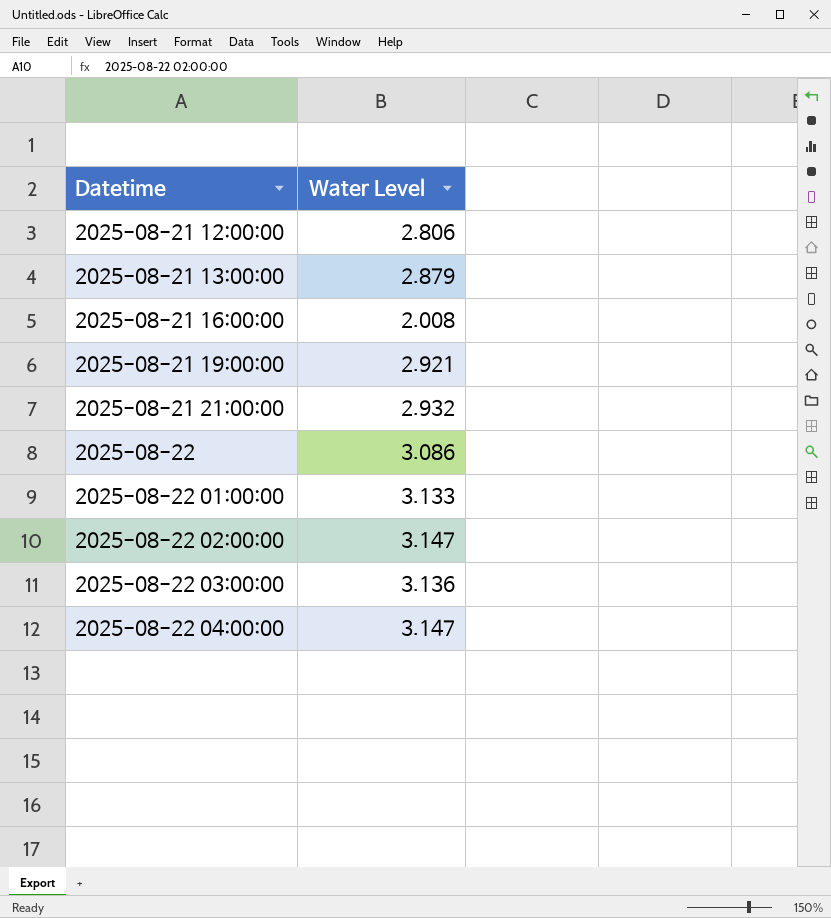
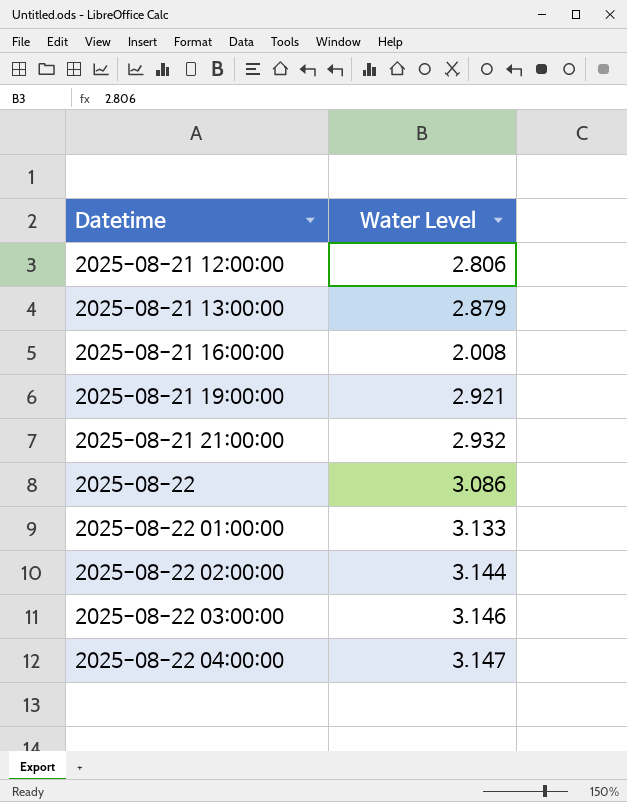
2025-08-22 02:00:00 | Water Level: 3.147 -> 3.144
2025-08-22 03:00:00 | Water Level: 3.136 -> 3.146

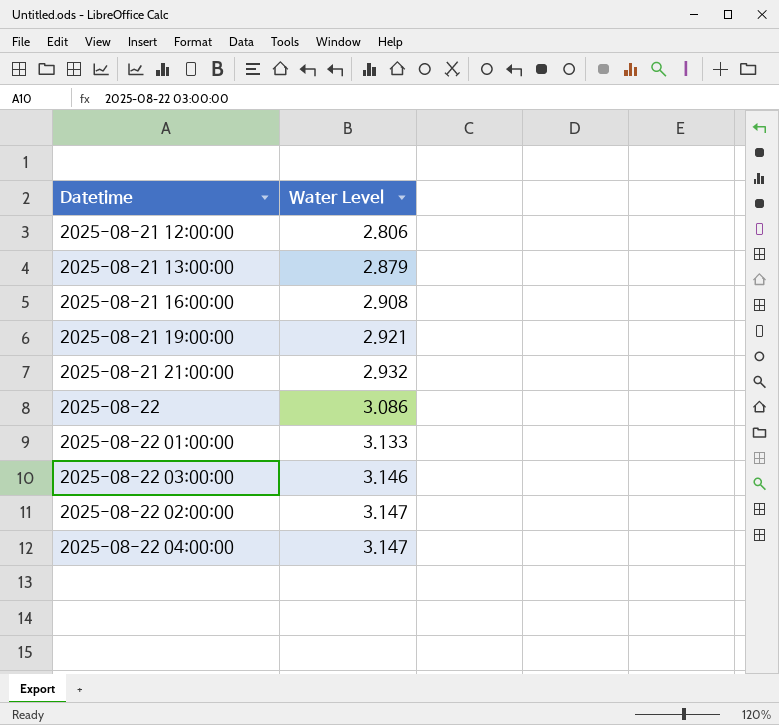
row order: Datetime ascending -> Water Level ascending
2025-08-21 16:00:00 | Water Level: 2.008 -> 2.908
2025-08-22 02:00:00 | Water Level: 3.144 -> 3.147

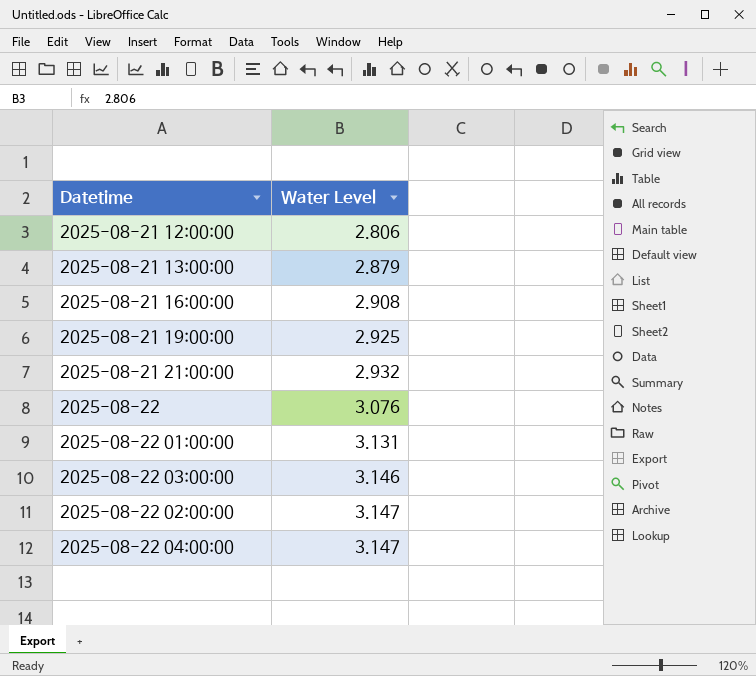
2025-08-21 19:00:00 | Water Level: 2.921 -> 2.925
2025-08-22 | Water Level: 3.086 -> 3.076
2025-08-22 01:00:00 | Water Level: 3.133 -> 3.131

